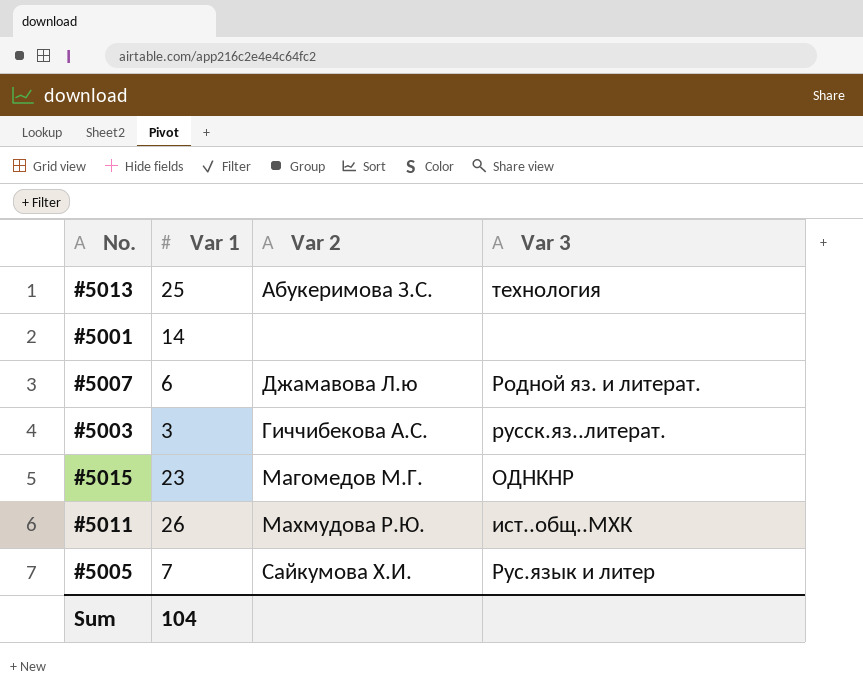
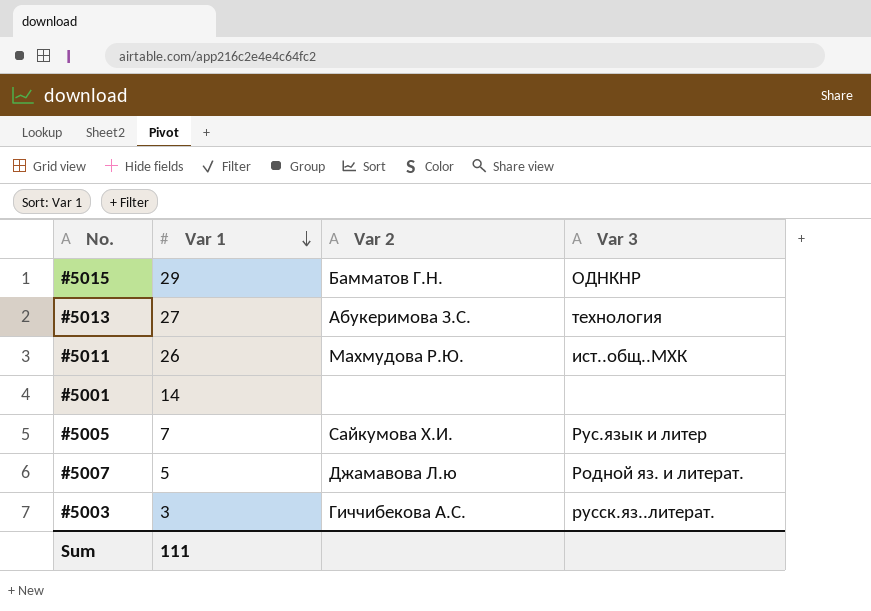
row order: none -> Var 1 descending
#5015 | Var 1: 23 -> 29
#5015 | Var 2: Магомедов М.Г. -> Бамматов Г.Н.
#5013 | Var 1: 25 -> 27
#5007 | Var 1: 6 -> 5
Sum | Var 1: 104 -> 111

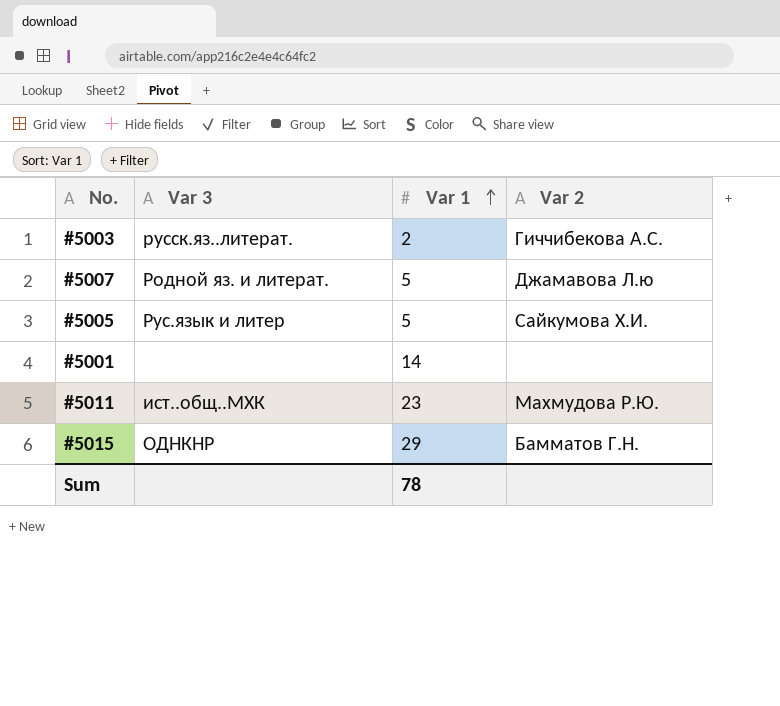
row order: Var 1 descending -> Var 1 ascending
column Var 3 | position: 4 -> 2
row #5013: 27 | Абукеримова З.С. | технология -> none
#5003 | Var 1: 3 -> 2
#5005 | Var 1: 7 -> 5
#5011 | Var 1: 26 -> 23
Sum | Var 1: 111 -> 78

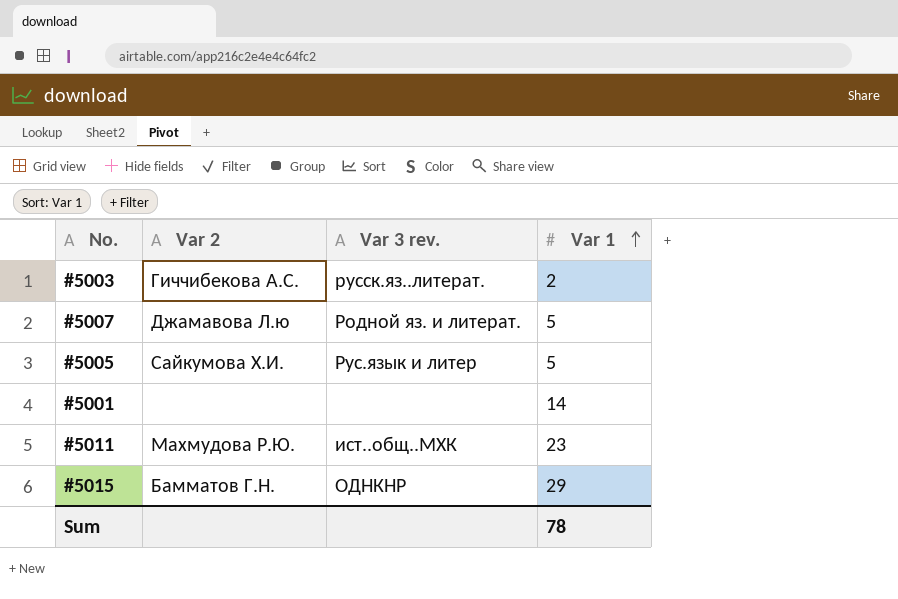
column Var 2 | position: 4 -> 2
column name: Var 3 -> Var 3 rev.

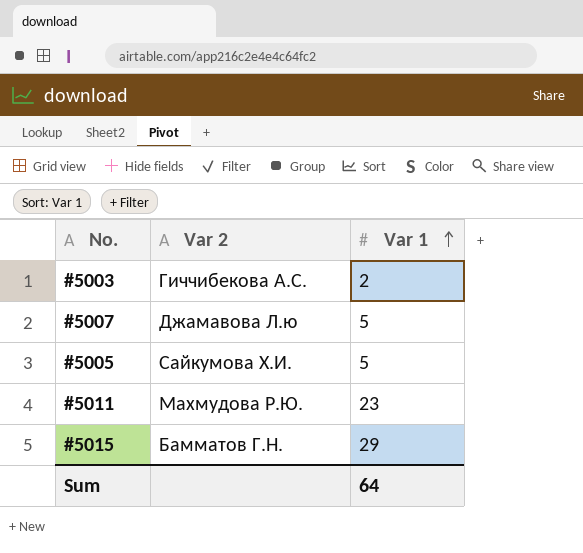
column Var 3 rev. | position: 3 -> none
row #5001: none | none | 14 -> none
Sum | Var 1: 78 -> 64

